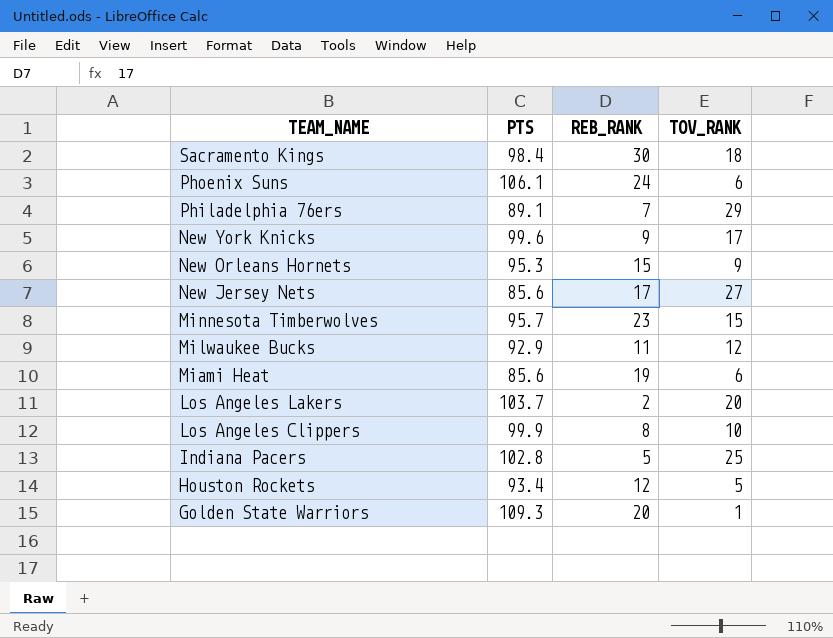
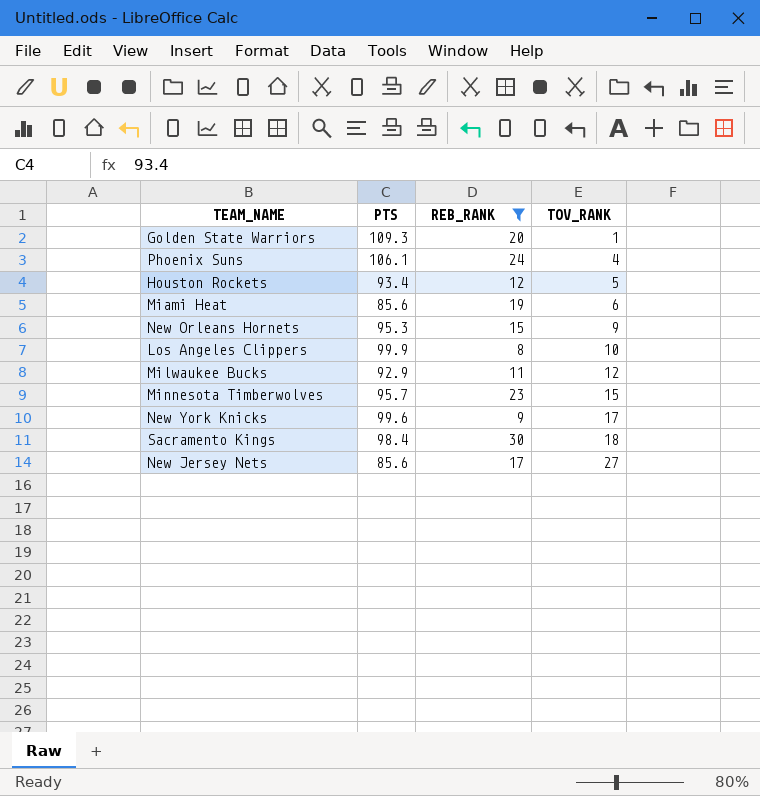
filter: none -> REB_RANK >= 8
row order: TEAM_NAME descending -> TOV_RANK ascending
Phoenix Suns | TOV_RANK: 6 -> 4

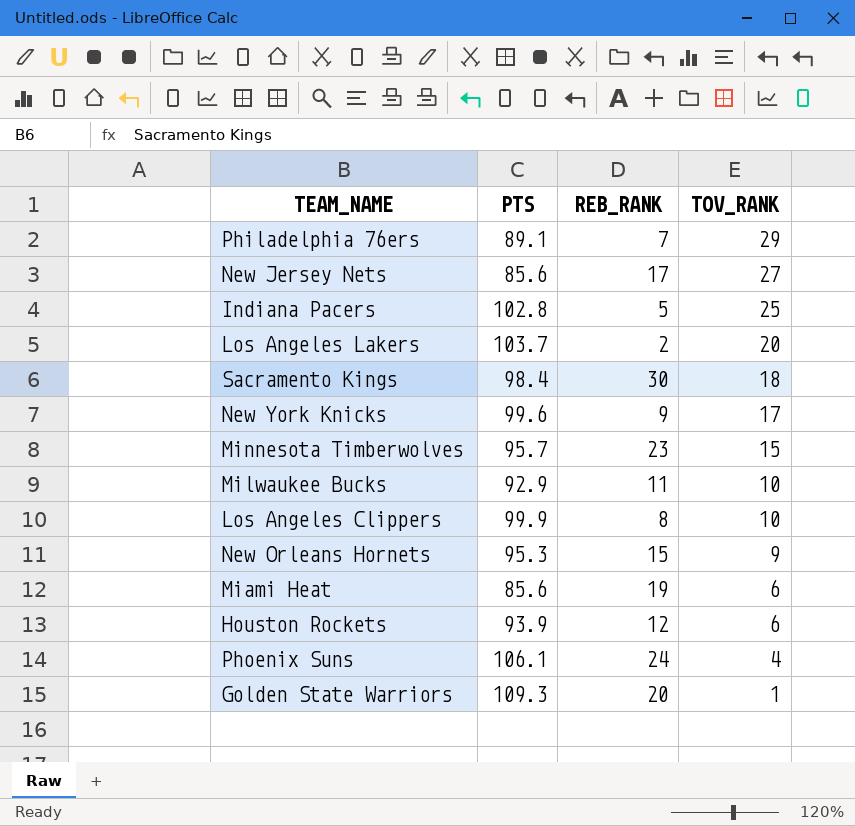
filter: REB_RANK >= 8 -> none
row order: TOV_RANK ascending -> TOV_RANK descending
Milwaukee Bucks | TOV_RANK: 12 -> 10
Houston Rockets | PTS: 93.4 -> 93.9
Houston Rockets | TOV_RANK: 5 -> 6

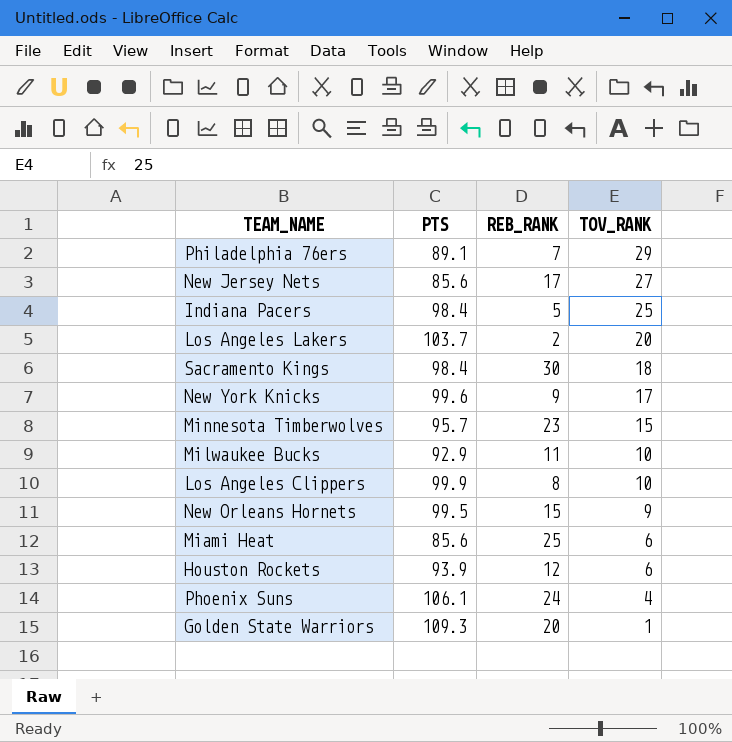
Indiana Pacers | PTS: 102.8 -> 98.4
New Orleans Hornets | PTS: 95.3 -> 99.5
Miami Heat | REB_RANK: 19 -> 25

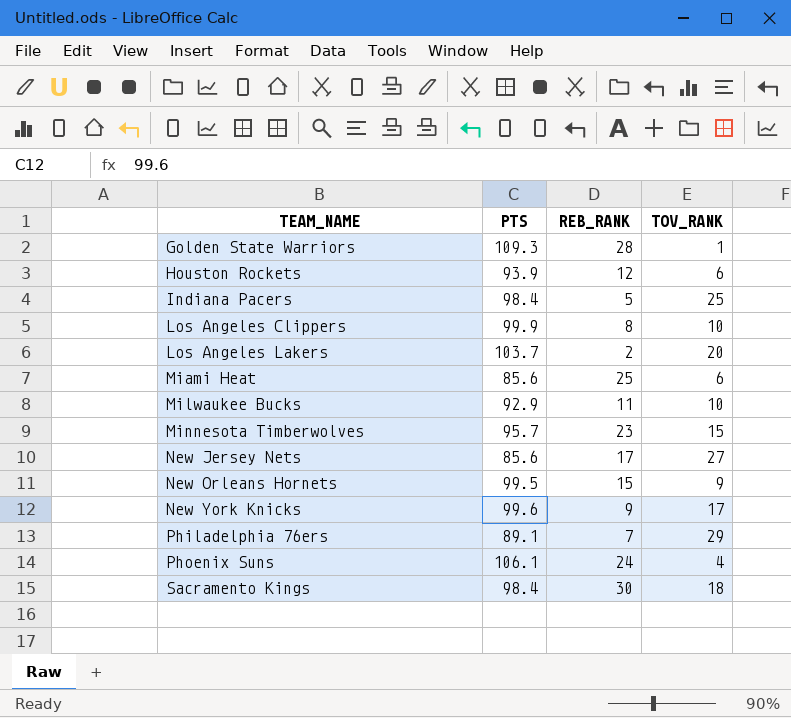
row order: TOV_RANK descending -> TEAM_NAME ascending
Golden State Warriors | REB_RANK: 20 -> 28

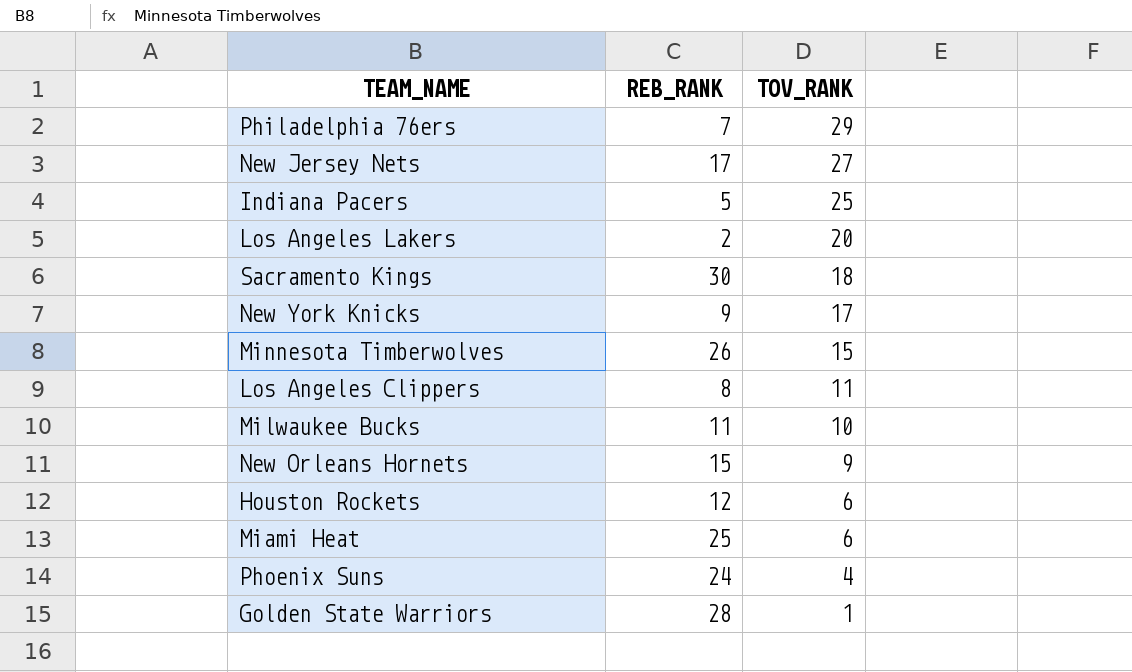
row order: TEAM_NAME ascending -> TOV_RANK descending
column PTS | position: 2 -> none
Minnesota Timberwolves | REB_RANK: 23 -> 26
Los Angeles Clippers | TOV_RANK: 10 -> 11

